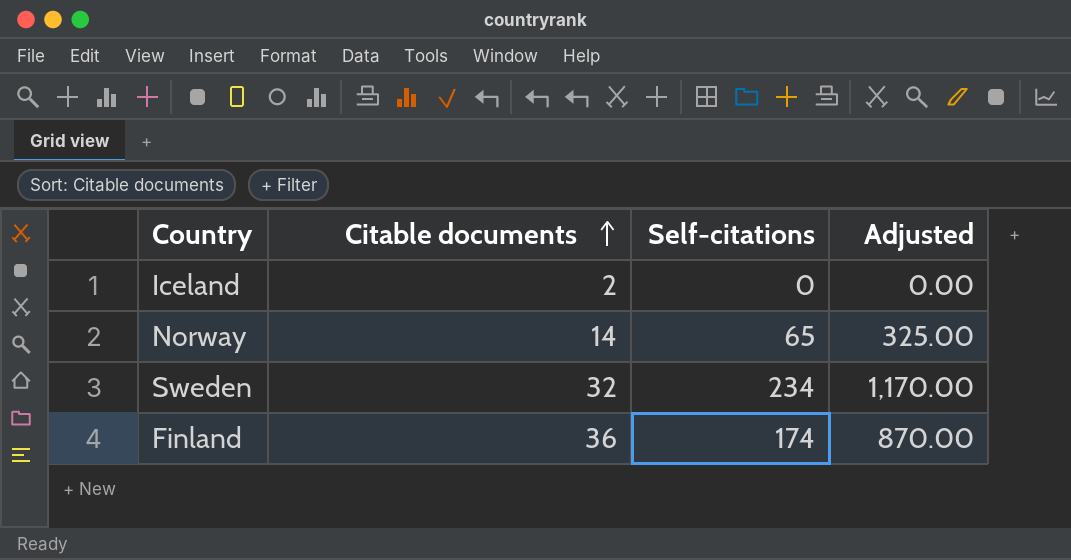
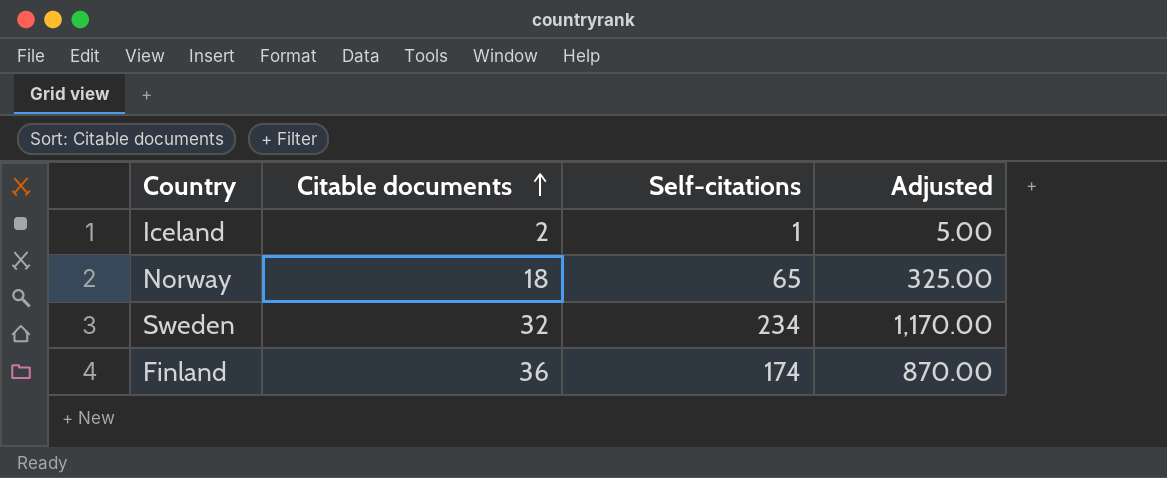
Iceland | Self-citations: 0 -> 1
Iceland | Adjusted: 0.00 -> 5.00
Norway | Citable documents: 14 -> 18

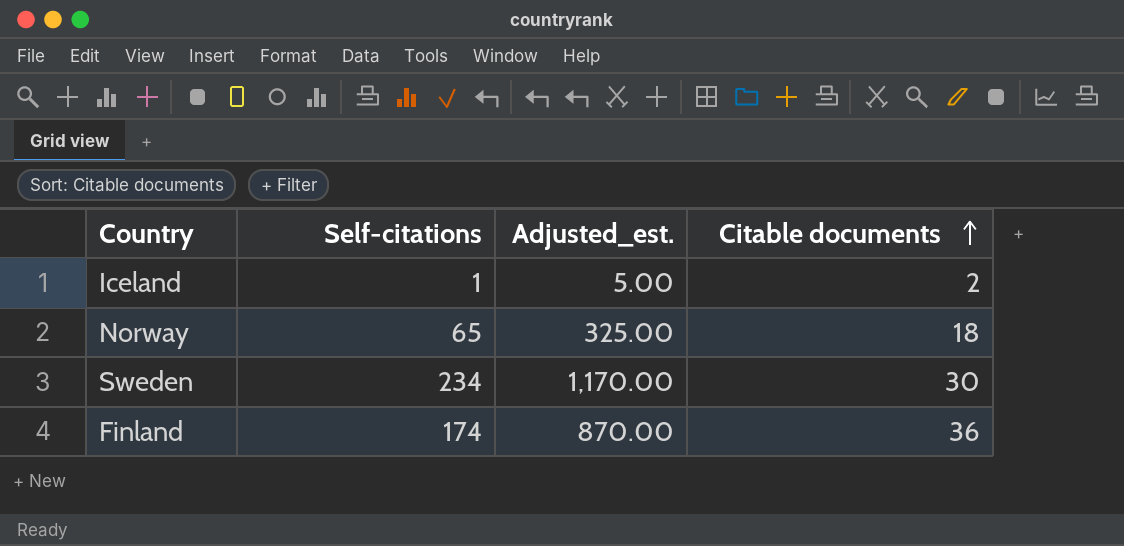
column name: Adjusted -> Adjusted_est.
column Citable documents | position: 2 -> 4
Sweden | Citable documents: 32 -> 30

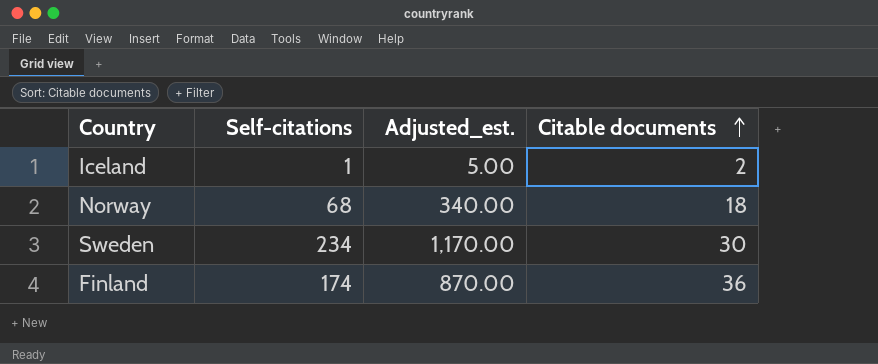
Norway | Self-citations: 65 -> 68
Norway | Adjusted_est.: 325.00 -> 340.00

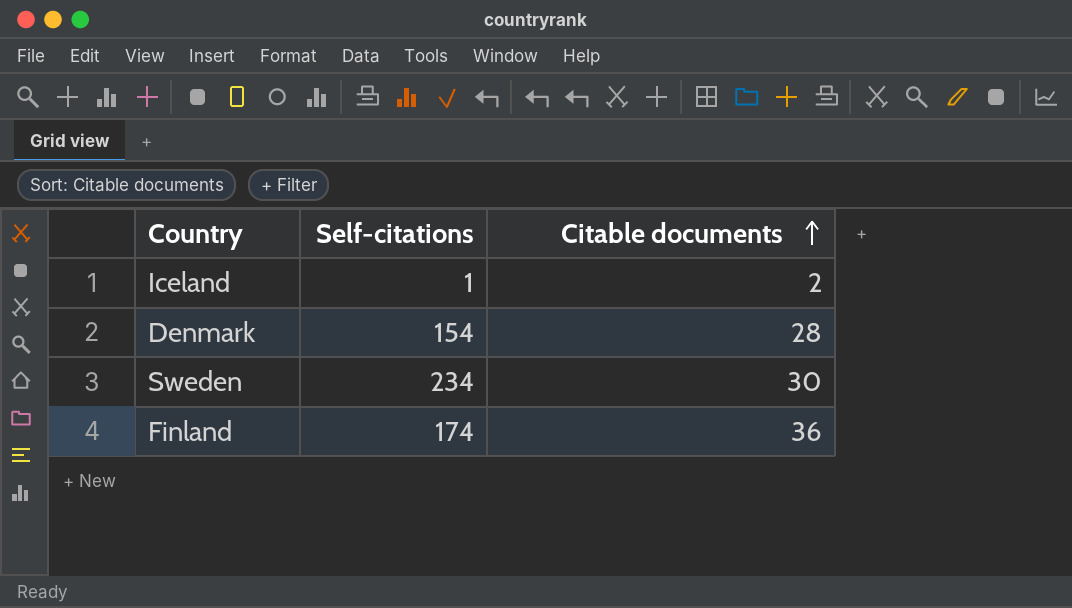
column Adjusted_est. | formula: [Self-citations] * 5 -> none
row Norway: 68 | 340.00 | 18 -> none
row Denmark: none -> 154 | 28

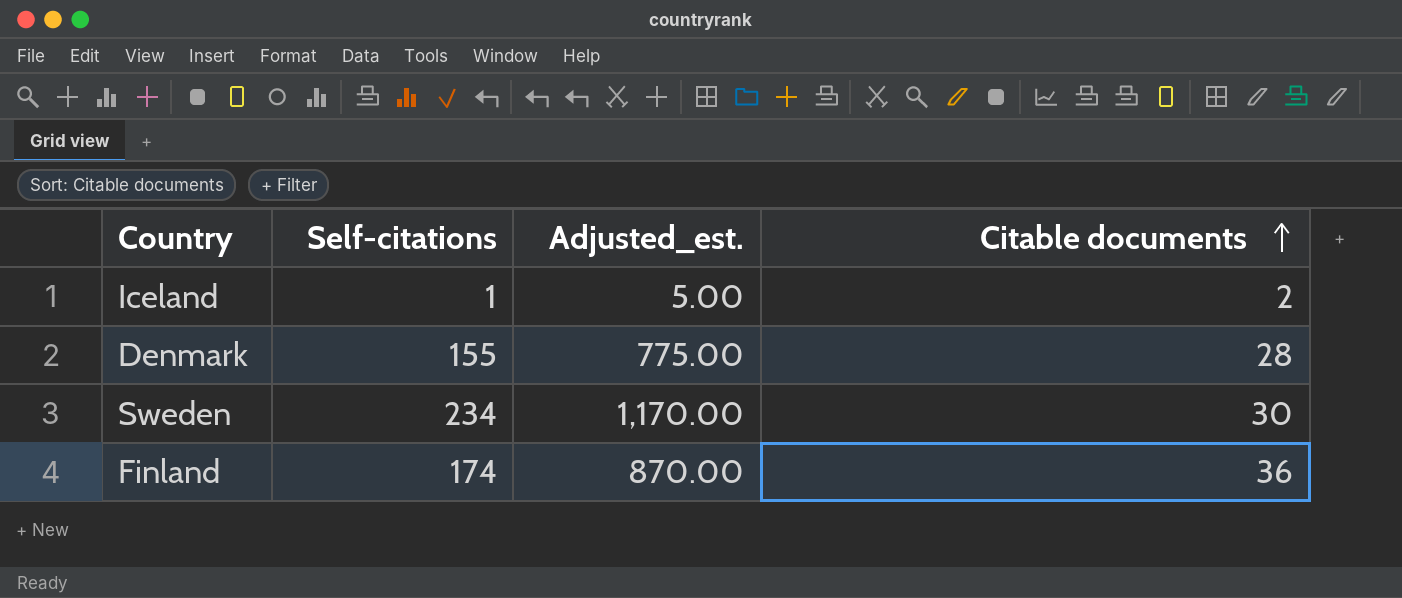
column Adjusted_est. | formula: none -> [Self-citations] * 5
Denmark | Self-citations: 154 -> 155

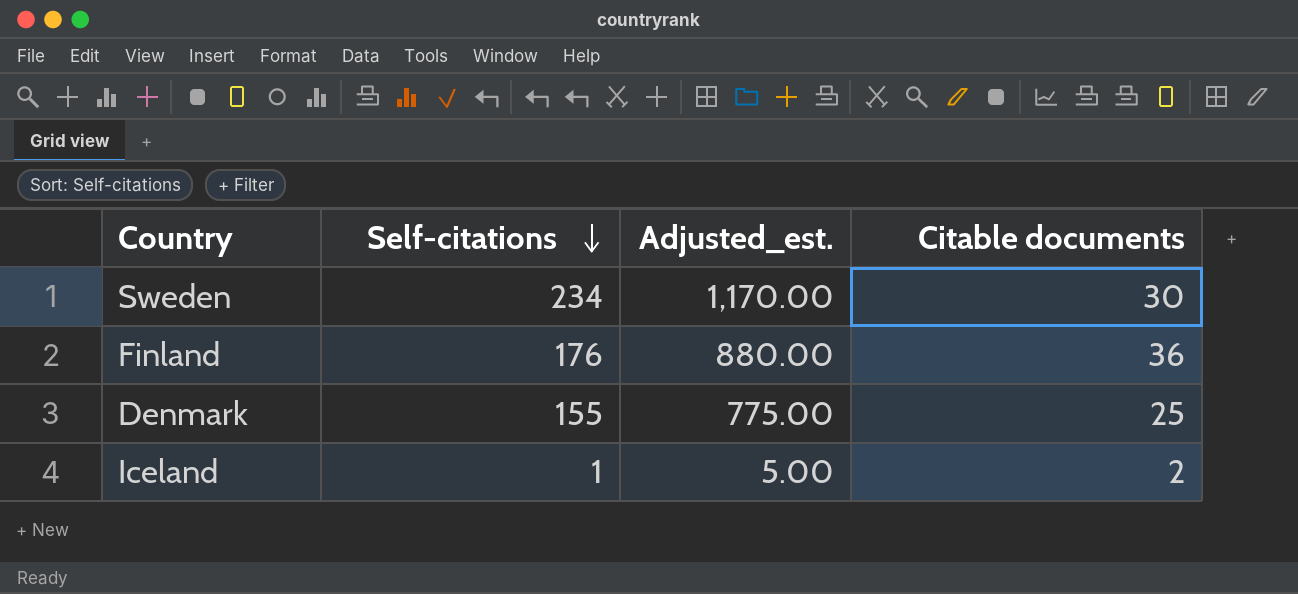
row order: Citable documents ascending -> Self-citations descending
Finland | Self-citations: 174 -> 176
Finland | Adjusted_est.: 870.00 -> 880.00
Denmark | Citable documents: 28 -> 25

